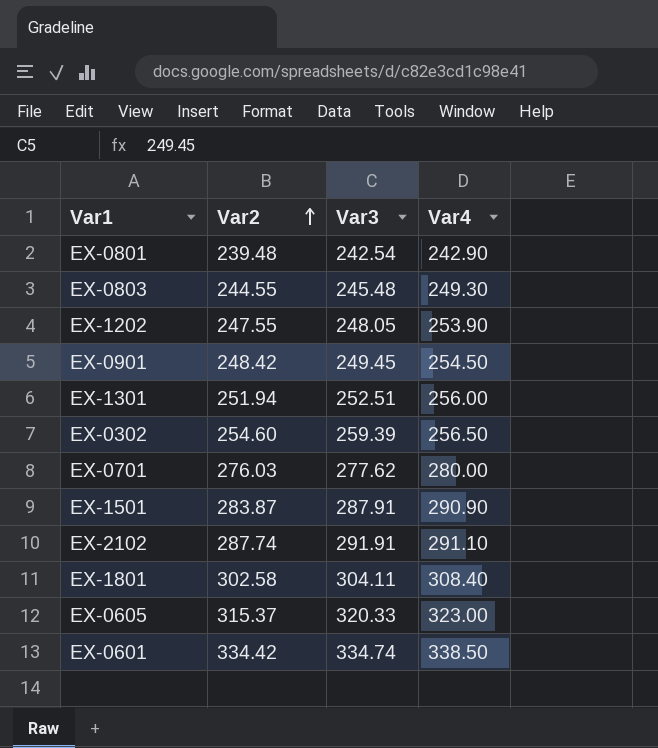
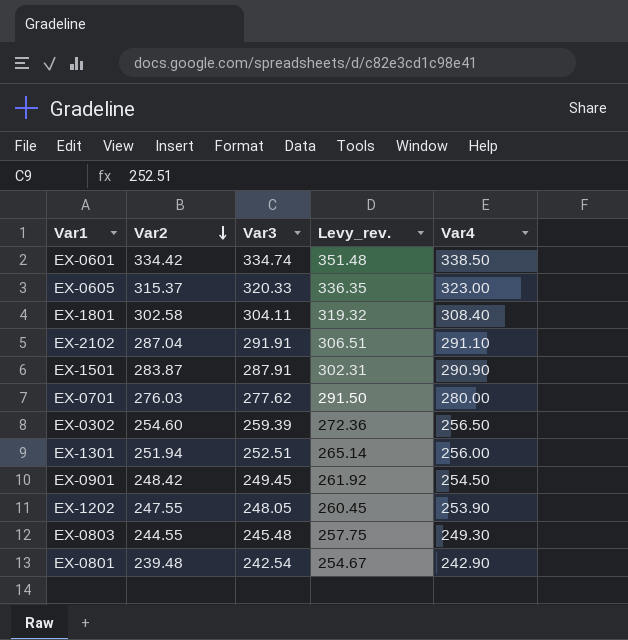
row order: Var2 ascending -> Var2 descending
column Levy_rev. | formula: none -> [Var3] * 1.05
EX-2102 | Var2: 287.74 -> 287.04

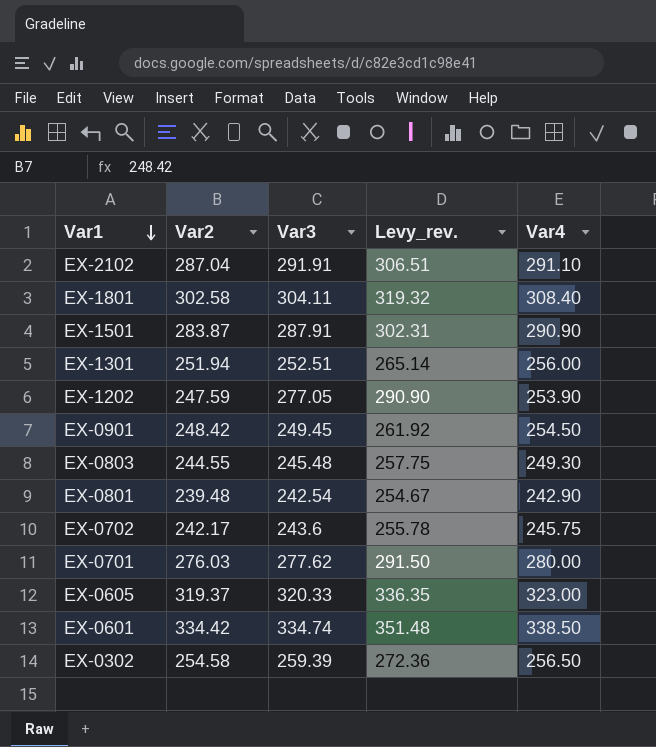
row order: Var2 descending -> Var1 descending
EX-1202 | Var2: 247.55 -> 247.59
EX-1202 | Var3: 248.05 -> 277.05
EX-1202 | Levy_rev.: 260.45 -> 290.90
row EX-0702: none -> 242.17 | 243.6 | 255.78 | 245.75
EX-0605 | Var2: 315.37 -> 319.37
EX-0302 | Var2: 254.60 -> 254.58

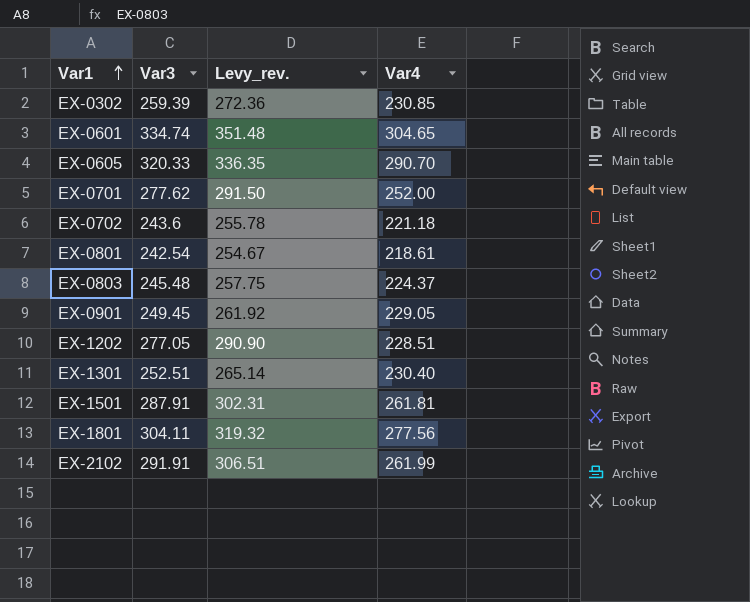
row order: Var1 descending -> Var1 ascending
column Var2 | position: 2 -> none
EX-0302 | Var4: 256.50 -> 230.85
EX-0601 | Var4: 338.50 -> 304.65
EX-0605 | Var4: 323.00 -> 290.70
EX-0701 | Var4: 280.00 -> 252.00
EX-0702 | Var4: 245.75 -> 221.18
EX-0801 | Var4: 242.90 -> 218.61
EX-0803 | Var4: 249.30 -> 224.37
EX-0901 | Var4: 254.50 -> 229.05
EX-1202 | Var4: 253.90 -> 228.51
EX-1301 | Var4: 256.00 -> 230.40
EX-1501 | Var4: 290.90 -> 261.81
EX-1801 | Var4: 308.40 -> 277.56
EX-2102 | Var4: 291.10 -> 261.99

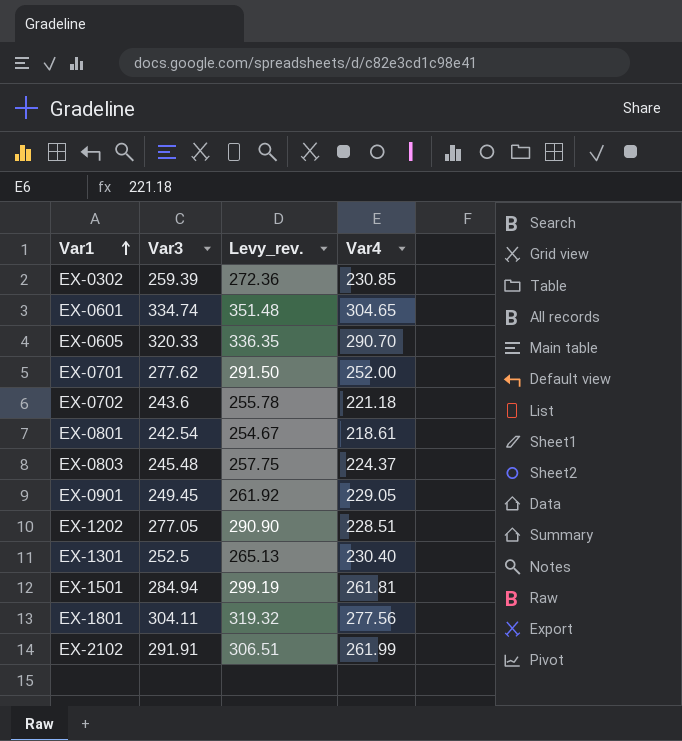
EX-1301 | Var3: 252.51 -> 252.5
EX-1301 | Levy_rev.: 265.14 -> 265.13
EX-1501 | Var3: 287.91 -> 284.94
EX-1501 | Levy_rev.: 302.31 -> 299.19

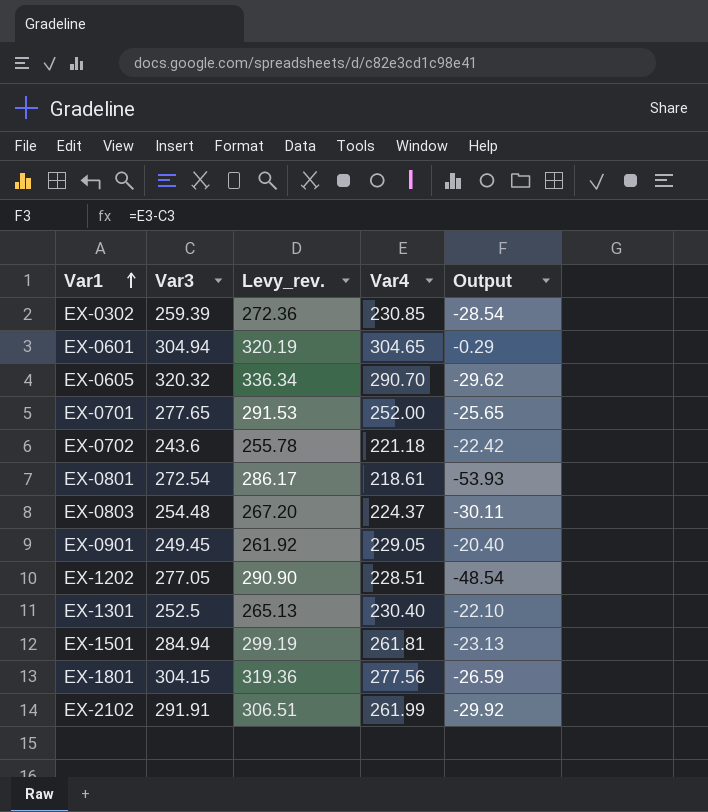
column Output | formula: none -> [Var4] - [Var3]
EX-0601 | Var3: 334.74 -> 304.94
EX-0601 | Levy_rev.: 351.48 -> 320.19
EX-0605 | Var3: 320.33 -> 320.32
EX-0605 | Levy_rev.: 336.35 -> 336.34
EX-0701 | Var3: 277.62 -> 277.65
EX-0701 | Levy_rev.: 291.50 -> 291.53
EX-0801 | Var3: 242.54 -> 272.54
EX-0801 | Levy_rev.: 254.67 -> 286.17
EX-0803 | Var3: 245.48 -> 254.48
EX-0803 | Levy_rev.: 257.75 -> 267.20
EX-1801 | Var3: 304.11 -> 304.15
EX-1801 | Levy_rev.: 319.32 -> 319.36

